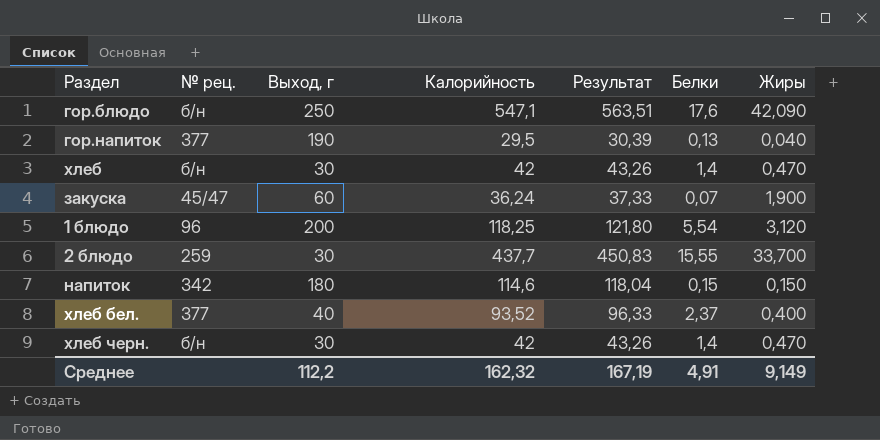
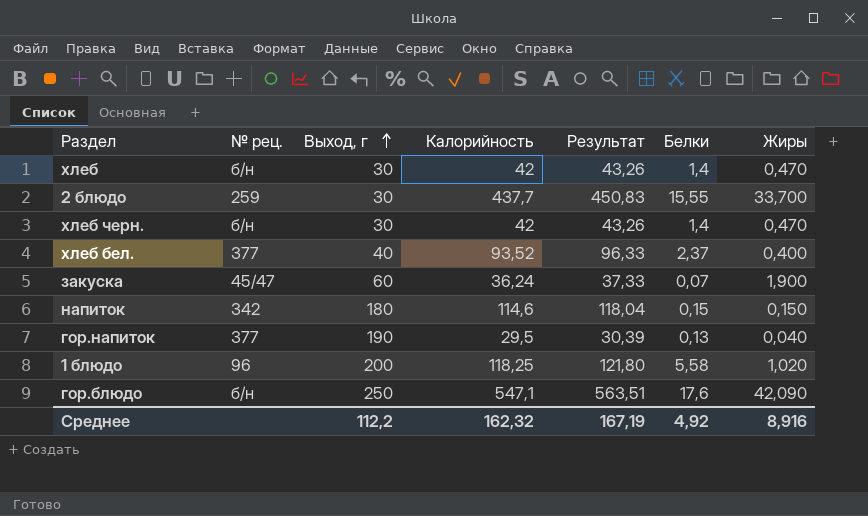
row order: none -> Выход, г ascending
1 блюдо | Белки: 5,54 -> 5,58
1 блюдо | Жиры: 3,120 -> 1,020
Среднее | Белки: 4,91 -> 4,92
Среднее | Жиры: 9,149 -> 8,916

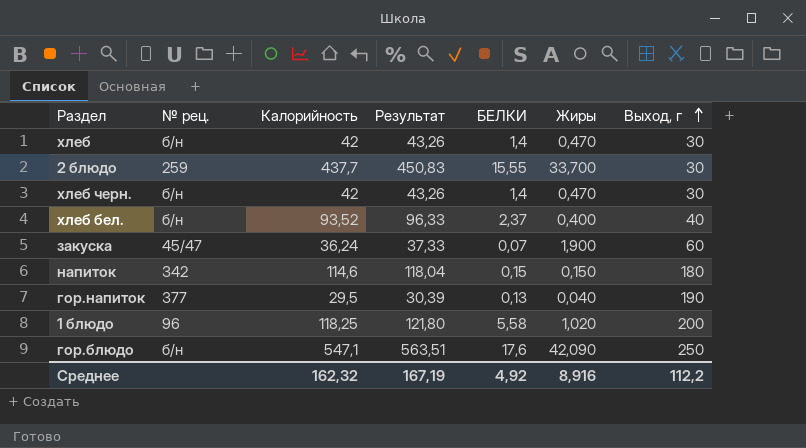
column name: Белки -> БЕЛКИ
column Выход, г | position: 3 -> 7
хлеб бел. | № рец.: 377 -> б/н

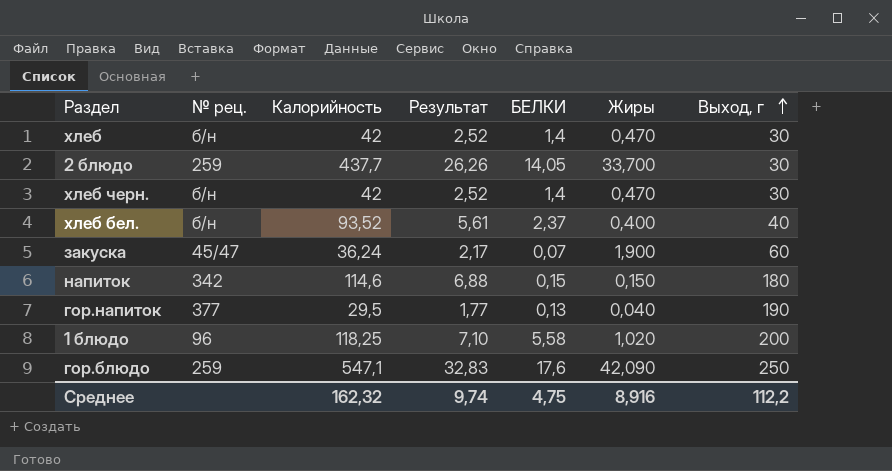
column Результат | formula: [Калорийность] * 1,03 -> [Калорийность] * 0,06
2 блюдо | БЕЛКИ: 15,55 -> 14,05
гор.блюдо | № рец.: б/н -> 259
Среднее | Результат: 167,19 -> 9,74
Среднее | БЕЛКИ: 4,92 -> 4,75

